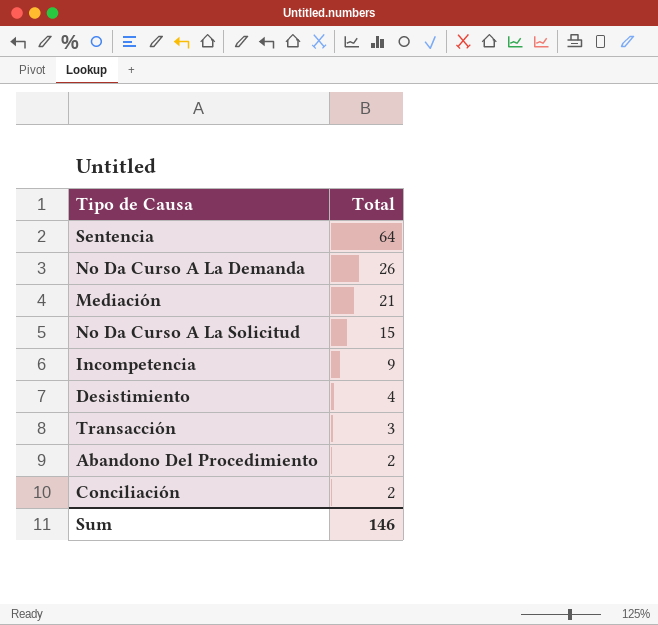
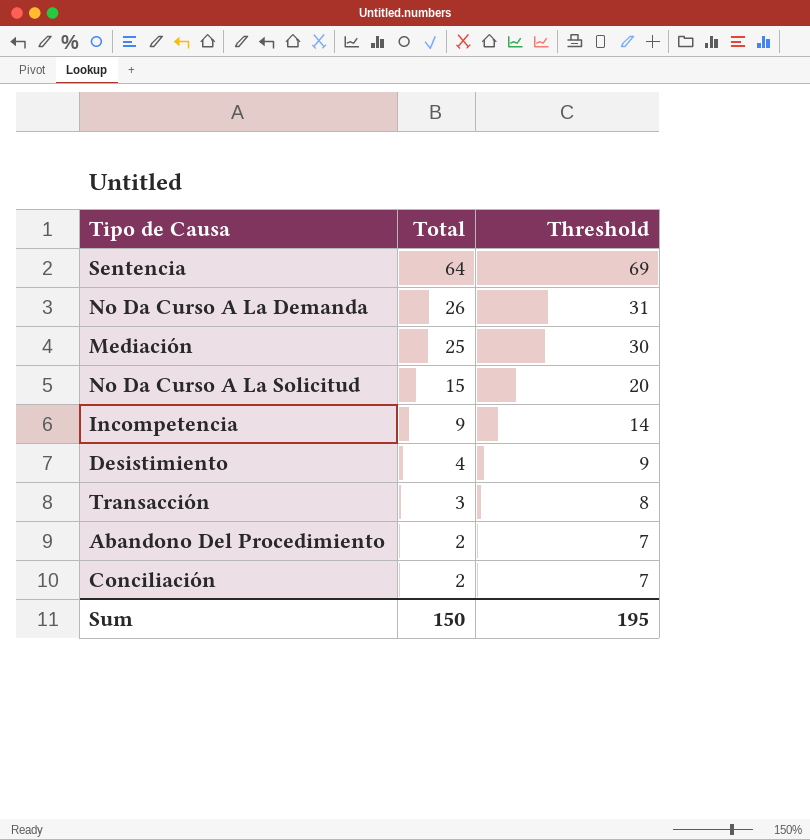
column Threshold | formula: none -> [Total] + 5
Mediación | Total: 21 -> 25
Sum | Total: 146 -> 150

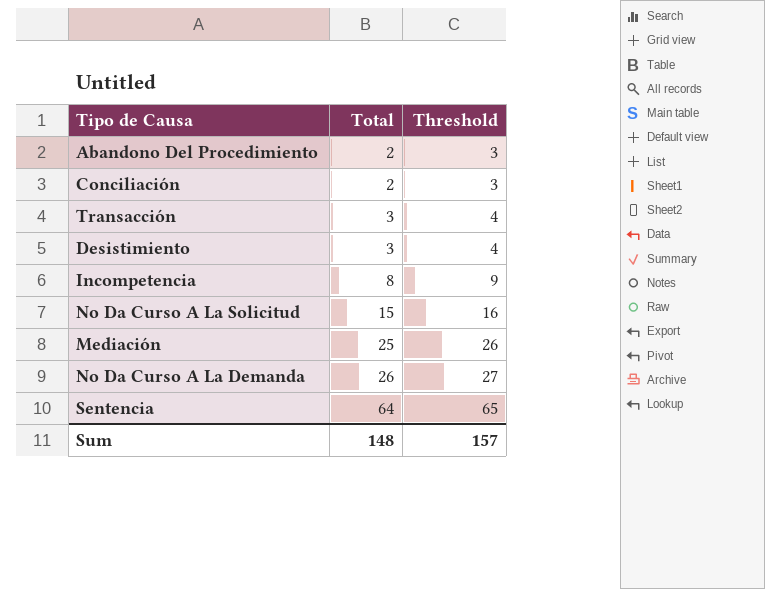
row order: Total descending -> Total ascending
column Threshold | formula: [Total] + 5 -> [Total] + 1
Desistimiento | Total: 4 -> 3
Incompetencia | Total: 9 -> 8
Sum | Total: 150 -> 148
Sum | Threshold: 195 -> 157

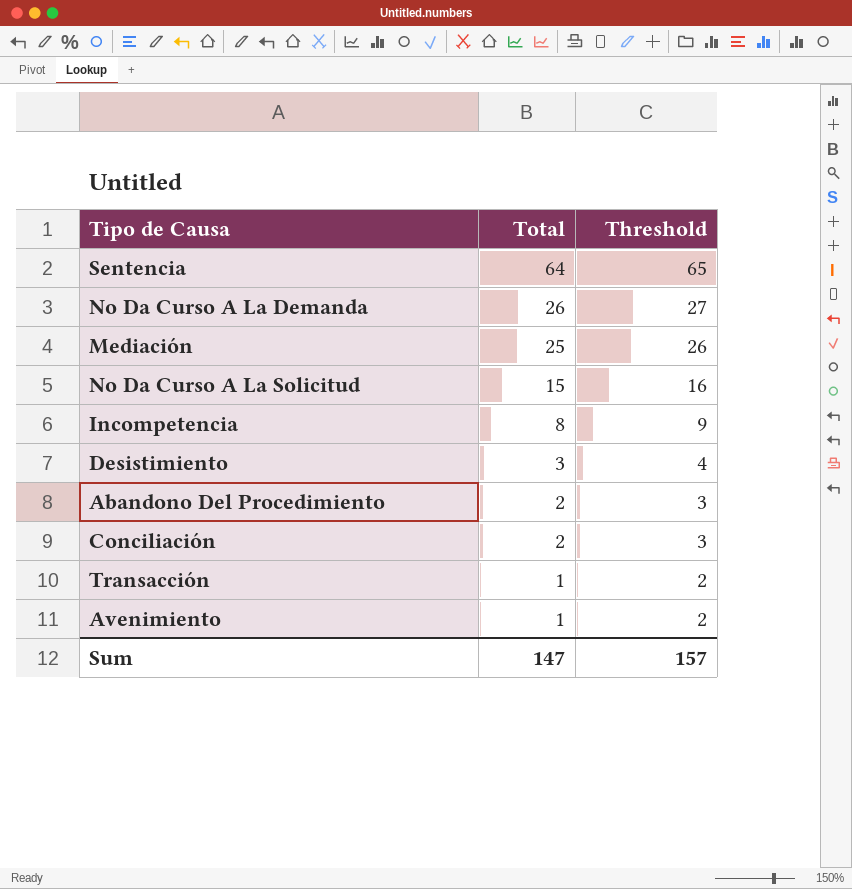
row order: Total ascending -> Total descending
Transacción | Total: 3 -> 1
Transacción | Threshold: 4 -> 2
row Avenimiento: none -> 1 | 2
Sum | Total: 148 -> 147

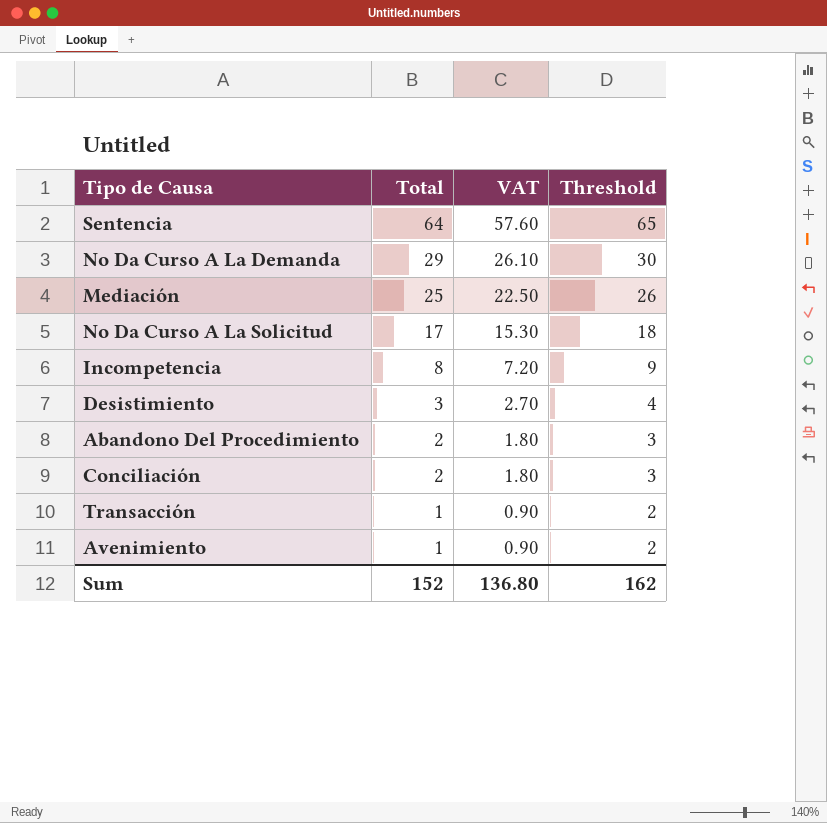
column VAT | formula: none -> [Total] * 0.9
No Da Curso A La Demanda | Total: 26 -> 29
No Da Curso A La Demanda | Threshold: 27 -> 30
No Da Curso A La Solicitud | Total: 15 -> 17
No Da Curso A La Solicitud | Threshold: 16 -> 18
Sum | Total: 147 -> 152
Sum | Threshold: 157 -> 162

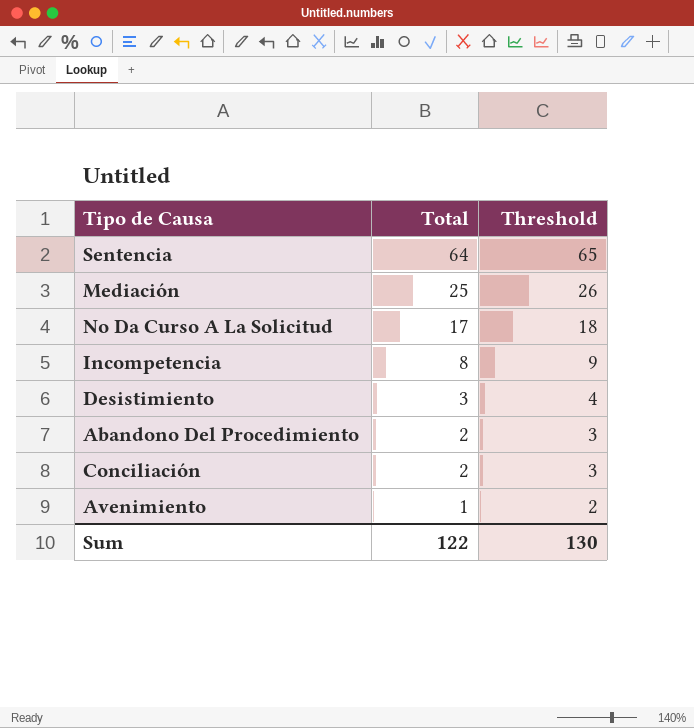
column VAT | formula: [Total] * 0.9 -> none
row No Da Curso A La Demanda: 29 | 26.10 | 30 -> none
row Transacción: 1 | 0.90 | 2 -> none
Sum | Total: 152 -> 122
Sum | Threshold: 162 -> 130

